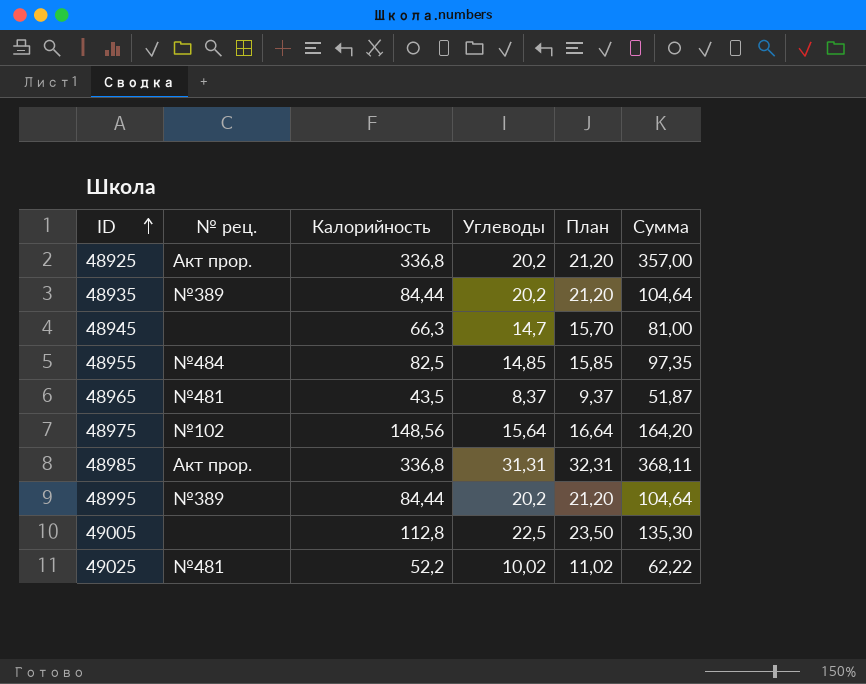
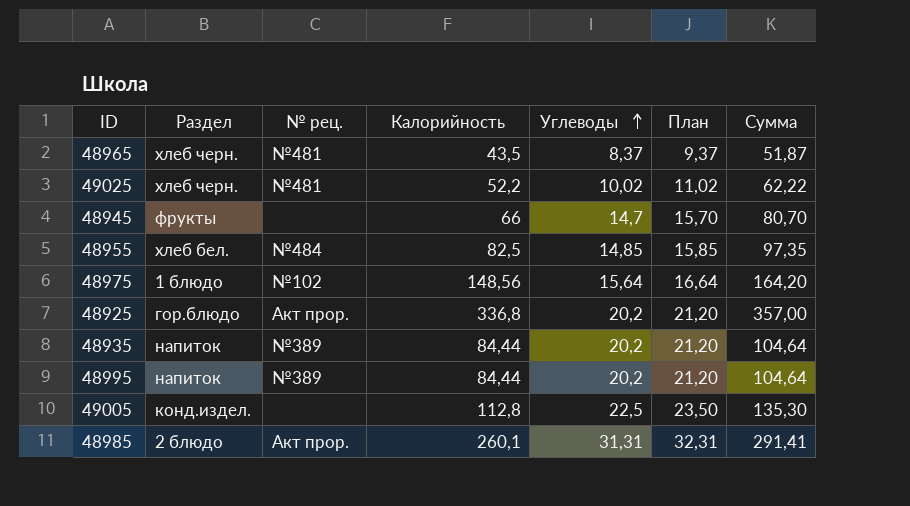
row order: ID ascending -> Углеводы ascending
column Раздел | position: none -> 2
48945 | Калорийность: 66,3 -> 66
48945 | Сумма: 81,00 -> 80,70
48985 | Калорийность: 336,8 -> 260,1
48985 | Сумма: 368,11 -> 291,41

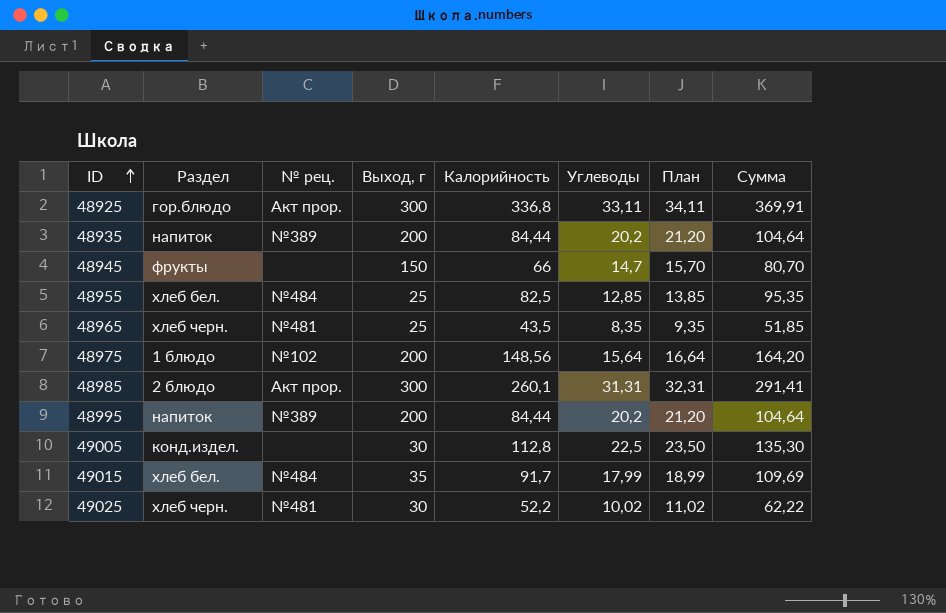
row order: Углеводы ascending -> ID ascending
column Выход, г | position: none -> 4
48925 | Углеводы: 20,2 -> 33,11
48925 | План: 21,20 -> 34,11
48925 | Сумма: 357,00 -> 369,91
48955 | Углеводы: 14,85 -> 12,85
48955 | План: 15,85 -> 13,85
48955 | Сумма: 97,35 -> 95,35
48965 | Углеводы: 8,37 -> 8,35
48965 | План: 9,37 -> 9,35
48965 | Сумма: 51,87 -> 51,85
row 49015: none -> хлеб бел. | №484 | 35 | 91,7 | 17,99 | 18,99 | 109,69

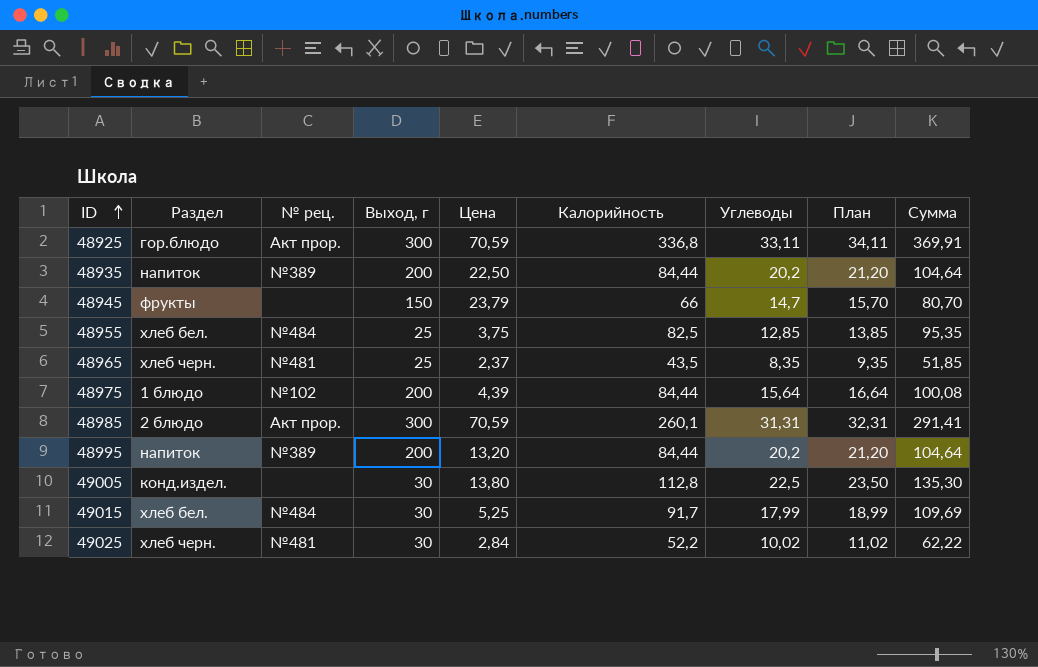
column Цена | position: none -> 5
48975 | Калорийность: 148,56 -> 84,44
48975 | Сумма: 164,20 -> 100,08
49015 | Выход, г: 35 -> 30

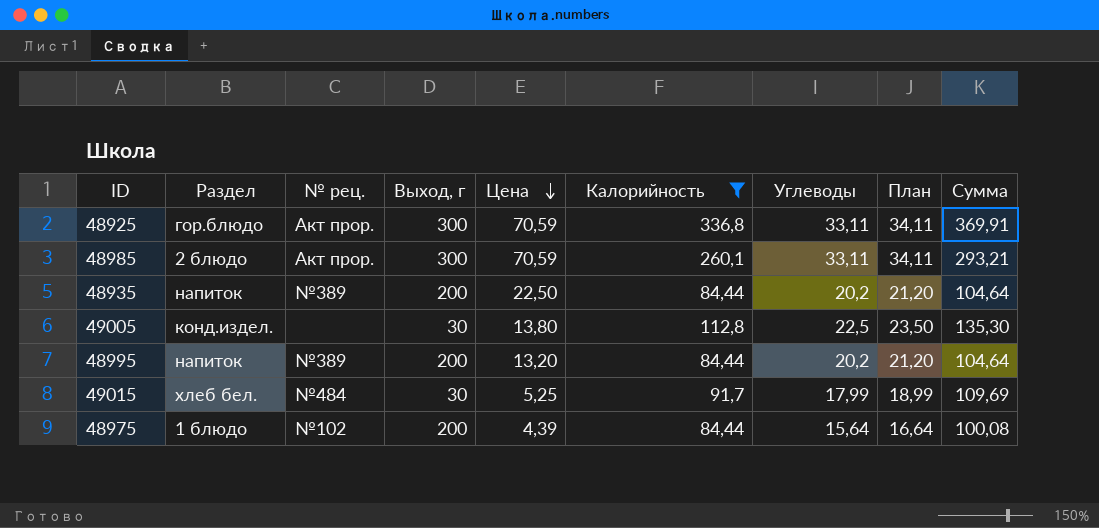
filter: none -> Калорийность >= 84,44
row order: ID ascending -> Цена descending
48985 | Углеводы: 31,31 -> 33,11
48985 | План: 32,31 -> 34,11
48985 | Сумма: 291,41 -> 293,21

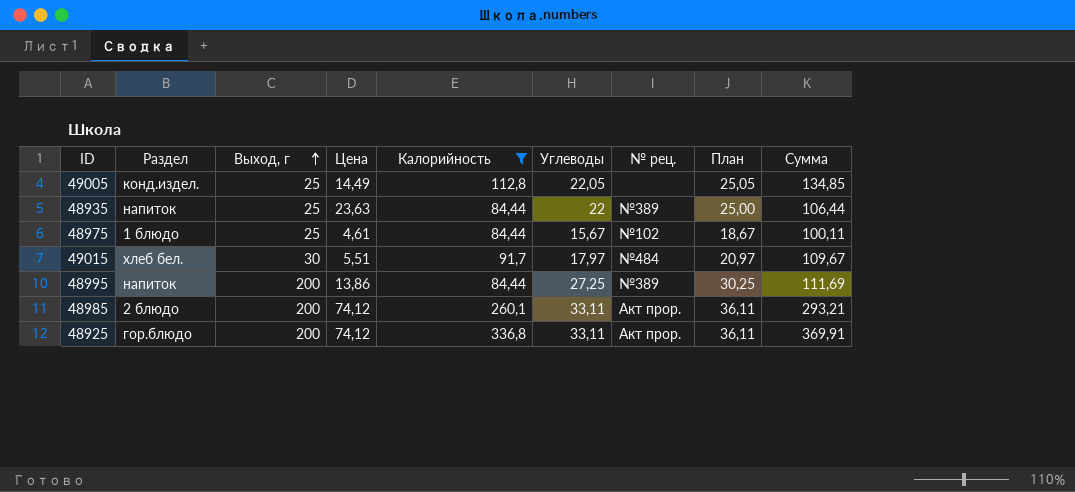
row order: Цена descending -> Выход, г ascending
column № рец. | position: 3 -> 7
column План | formula: [Углеводы] + 1 -> [Углеводы] + 3
49005 | Выход, г: 30 -> 25
49005 | Цена: 13,80 -> 14,49
49005 | Углеводы: 22,5 -> 22,05
49005 | Сумма: 135,30 -> 134,85
48935 | Выход, г: 200 -> 25
48935 | Цена: 22,50 -> 23,63
48935 | Углеводы: 20,2 -> 22
48935 | Сумма: 104,64 -> 106,44
48975 | Выход, г: 200 -> 25
48975 | Цена: 4,39 -> 4,61
48975 | Углеводы: 15,64 -> 15,67
48975 | Сумма: 100,08 -> 100,11
49015 | Цена: 5,25 -> 5,51
49015 | Углеводы: 17,99 -> 17,97
49015 | Сумма: 109,69 -> 109,67
48995 | Цена: 13,20 -> 13,86
48995 | Углеводы: 20,2 -> 27,25
48995 | Сумма: 104,64 -> 111,69
48985 | Выход, г: 300 -> 200
48985 | Цена: 70,59 -> 74,12
48925 | Выход, г: 300 -> 200
48925 | Цена: 70,59 -> 74,12

